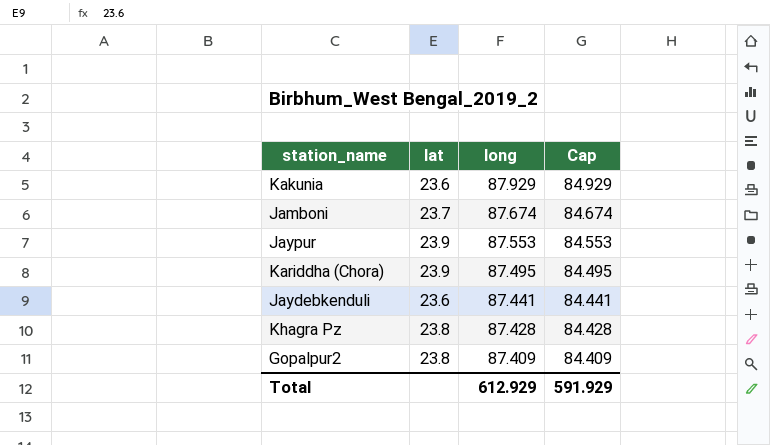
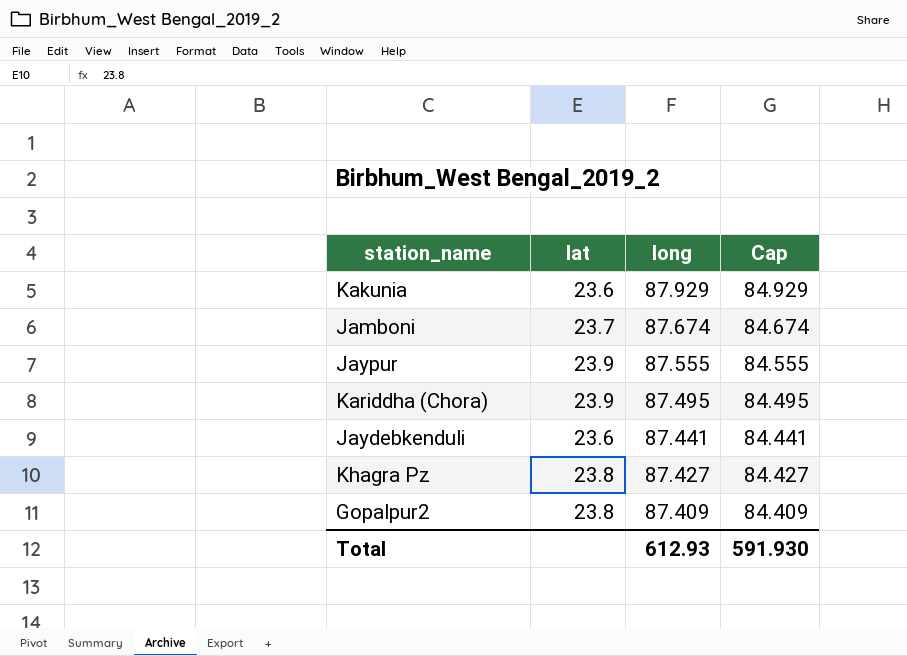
Jaypur | long: 87.553 -> 87.555
Jaypur | Cap: 84.553 -> 84.555
Khagra Pz | long: 87.428 -> 87.427
Khagra Pz | Cap: 84.428 -> 84.427
Total | long: 612.929 -> 612.93
Total | Cap: 591.929 -> 591.930

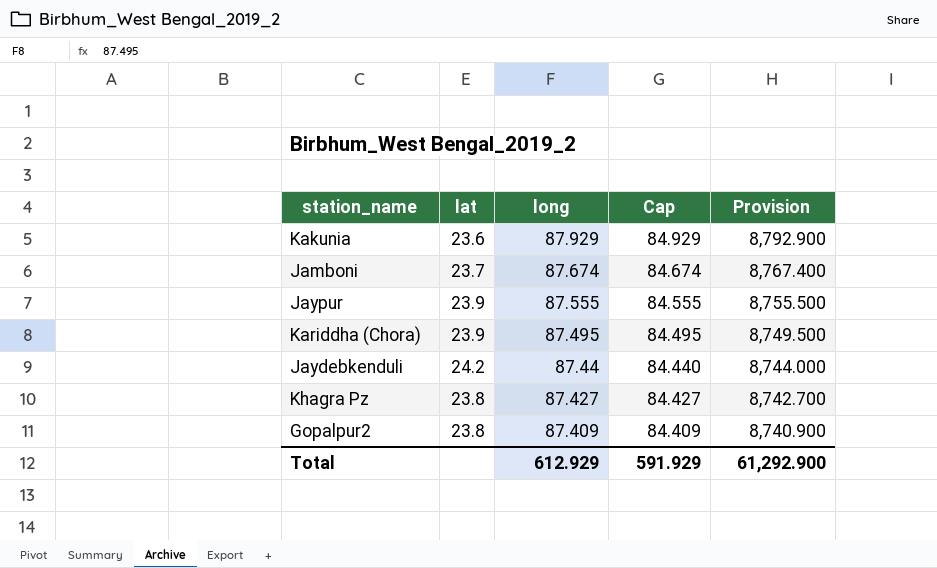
column Provision | formula: none -> [long] * 100
Jaydebkenduli | lat: 23.6 -> 24.2
Jaydebkenduli | long: 87.441 -> 87.44
Jaydebkenduli | Cap: 84.441 -> 84.440
Total | long: 612.93 -> 612.929
Total | Cap: 591.930 -> 591.929

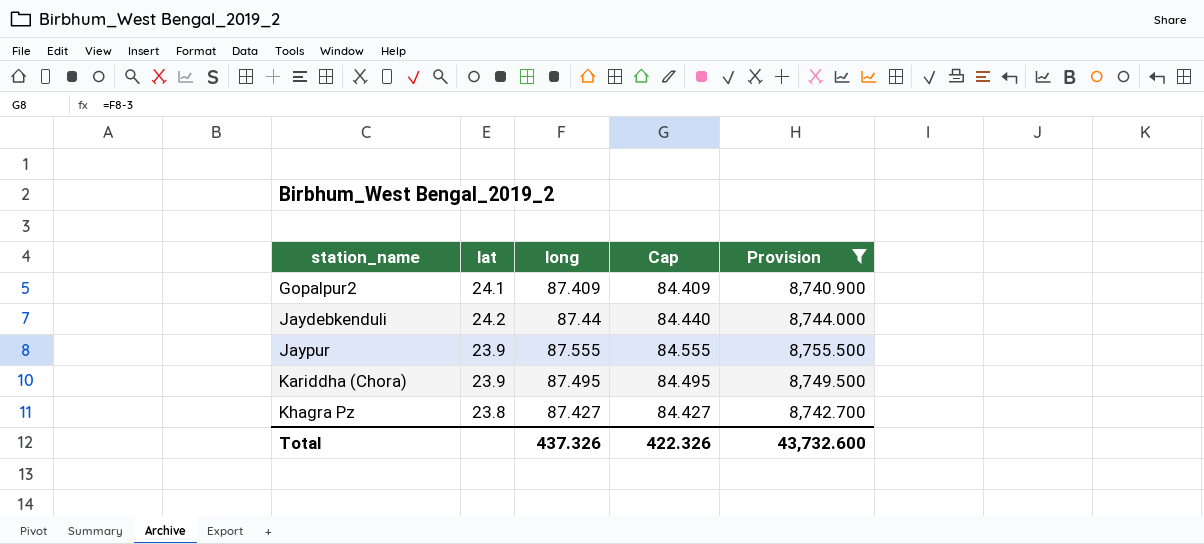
filter: none -> Provision <= 8,755.500
row order: long descending -> station_name ascending
Gopalpur2 | lat: 23.8 -> 24.1
Total | long: 612.929 -> 437.326
Total | Cap: 591.929 -> 422.326
Total | Provision: 61,292.900 -> 43,732.600

